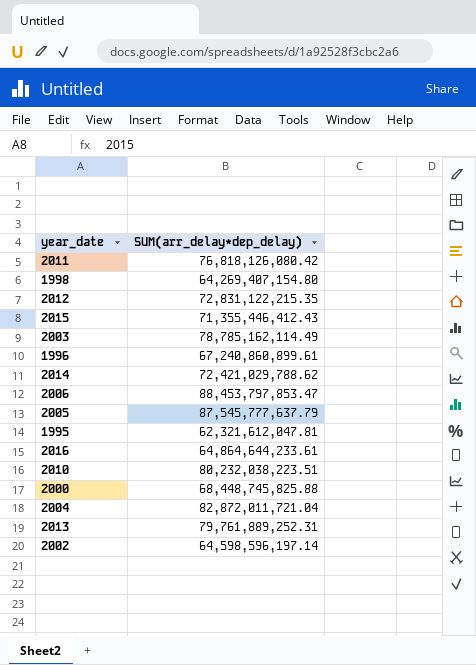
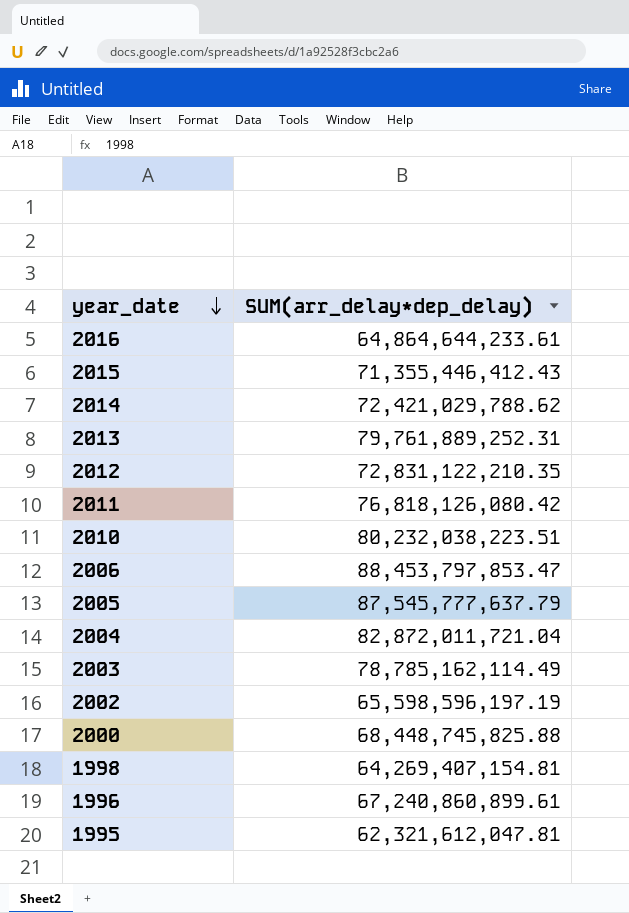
row order: none -> year_date descending
2012 | SUM(arr_delay*dep_delay): 72,831,122,215.35 -> 72,831,122,210.35
2002 | SUM(arr_delay*dep_delay): 64,598,596,197.14 -> 65,598,596,197.19
1998 | SUM(arr_delay*dep_delay): 64,269,407,154.80 -> 64,269,407,154.81

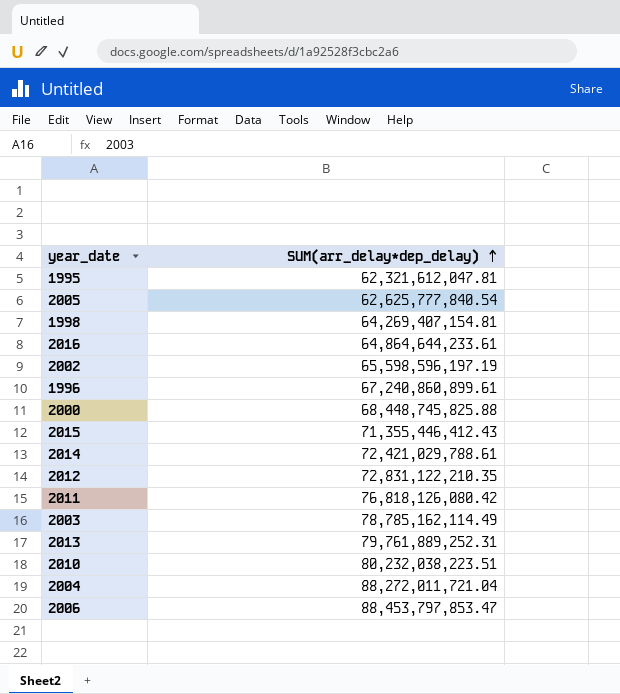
row order: year_date descending -> SUM(arr_delay*dep_delay) ascending
2005 | SUM(arr_delay*dep_delay): 87,545,777,637.79 -> 62,625,777,840.54
2014 | SUM(arr_delay*dep_delay): 72,421,029,788.62 -> 72,421,029,788.61
2004 | SUM(arr_delay*dep_delay): 82,872,011,721.04 -> 88,272,011,721.04

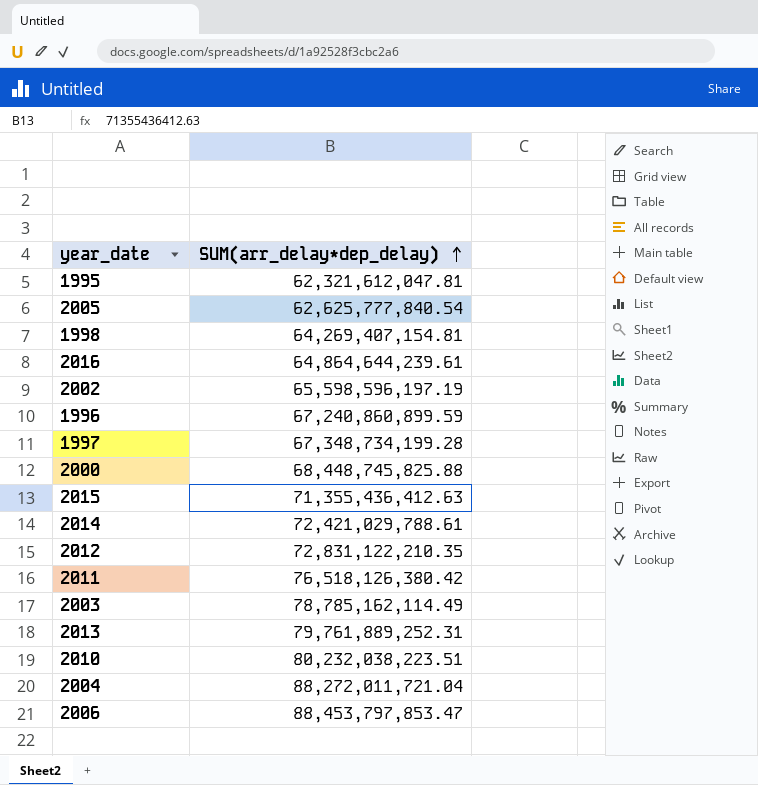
2016 | SUM(arr_delay*dep_delay): 64,864,644,233.61 -> 64,864,644,239.61
1996 | SUM(arr_delay*dep_delay): 67,240,860,899.61 -> 67,240,860,899.59
row 1997: none -> 67,348,734,199.28
2015 | SUM(arr_delay*dep_delay): 71,355,446,412.43 -> 71,355,436,412.63
2011 | SUM(arr_delay*dep_delay): 76,818,126,080.42 -> 76,518,126,380.42

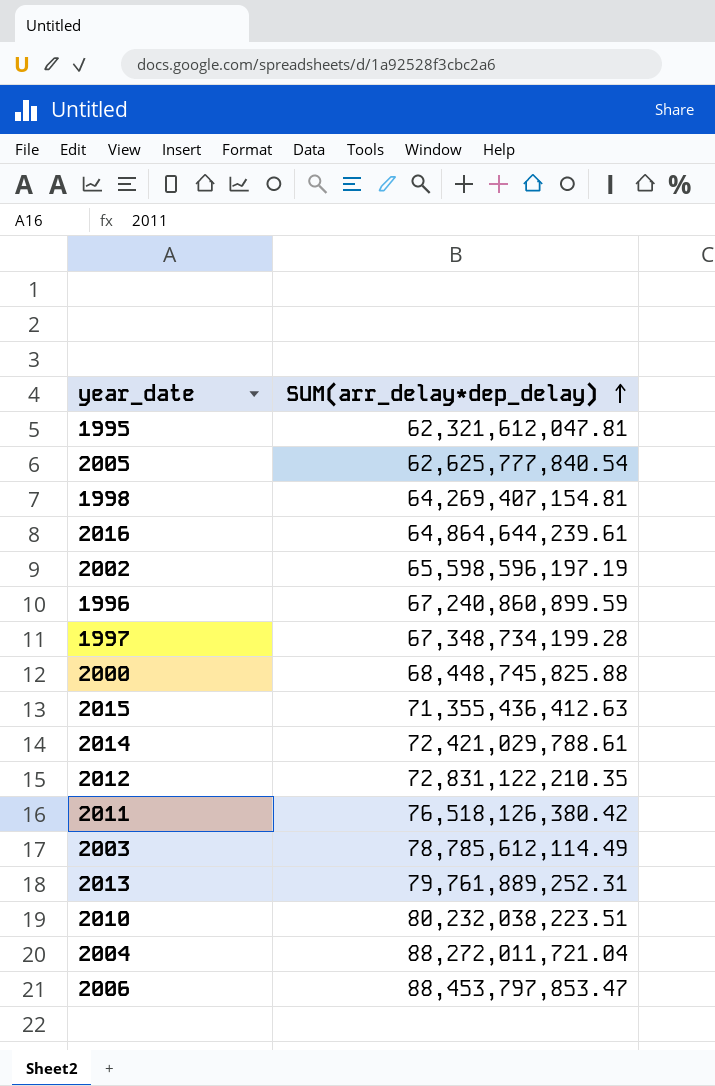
2003 | SUM(arr_delay*dep_delay): 78,785,162,114.49 -> 78,785,612,114.49

